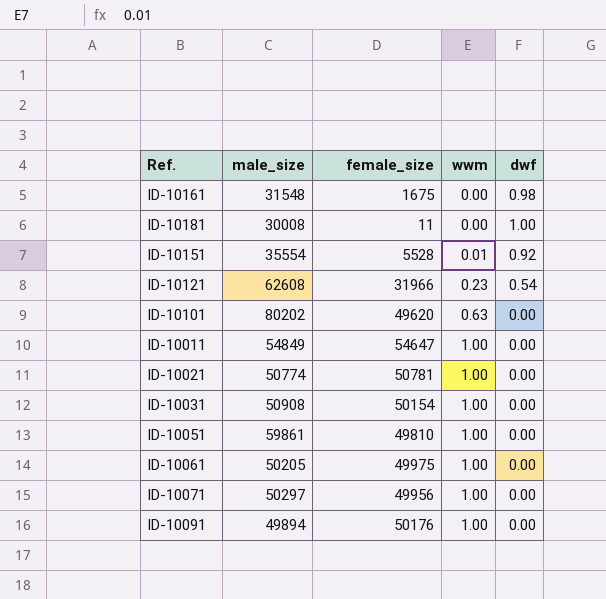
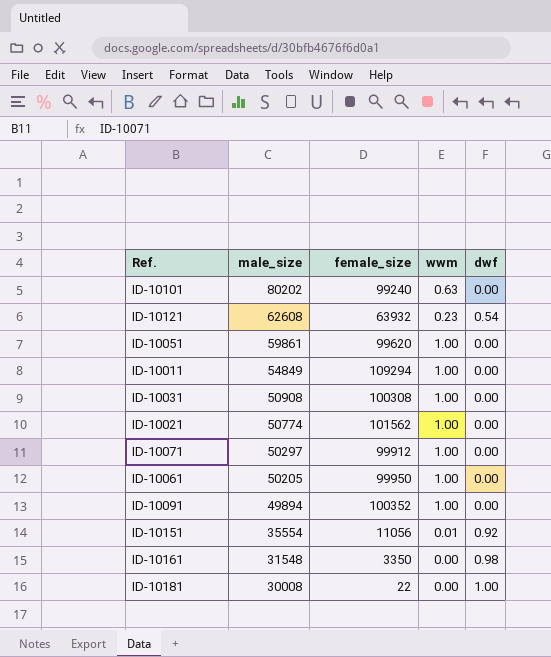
row order: wwm ascending -> male_size descending
ID-10101 | female_size: 49620 -> 99240
ID-10121 | female_size: 31966 -> 63932
ID-10051 | female_size: 49810 -> 99620
ID-10011 | female_size: 54647 -> 109294
ID-10031 | female_size: 50154 -> 100308
ID-10021 | female_size: 50781 -> 101562
ID-10071 | female_size: 49956 -> 99912
ID-10061 | female_size: 49975 -> 99950
ID-10091 | female_size: 50176 -> 100352
ID-10151 | female_size: 5528 -> 11056
ID-10161 | female_size: 1675 -> 3350
ID-10181 | female_size: 11 -> 22

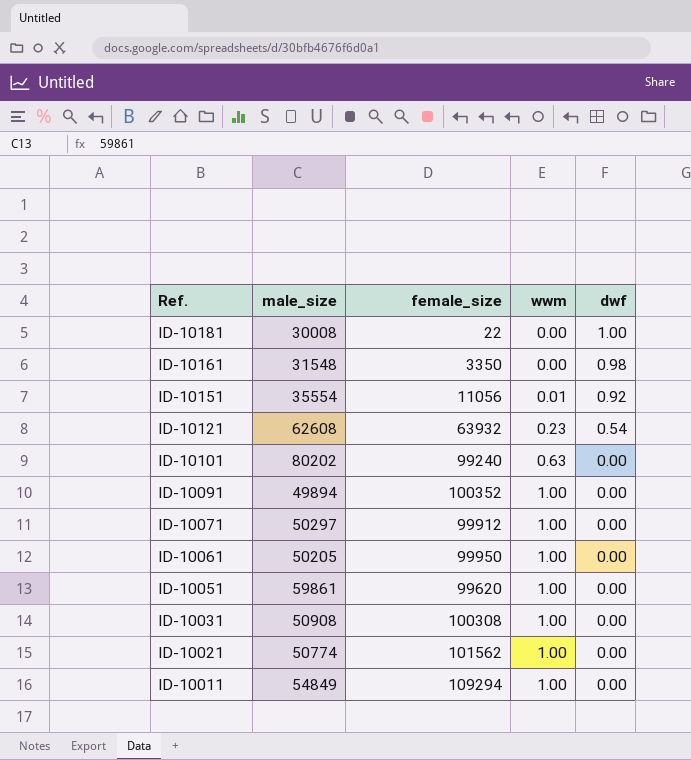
row order: male_size descending -> Ref. descending

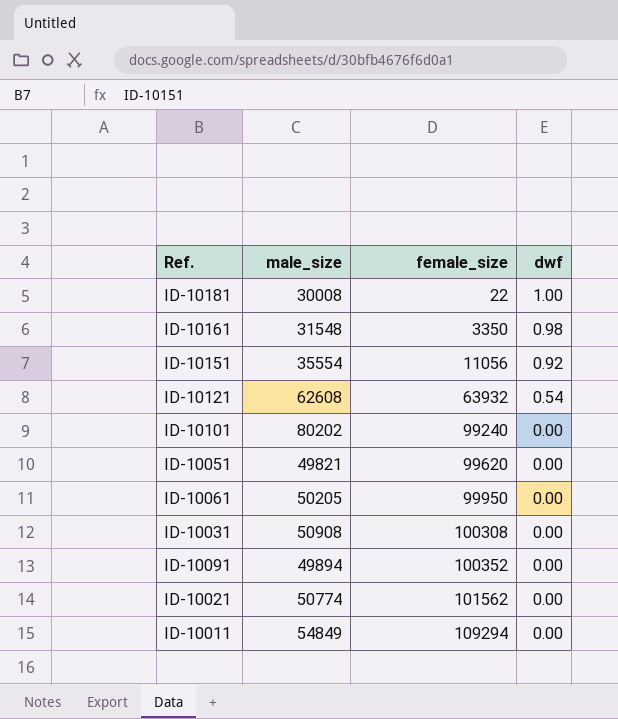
row order: Ref. descending -> female_size ascending
column wwm | position: 4 -> none
row ID-10071: 50297 | 99912 | 1.00 | 0.00 -> none
ID-10051 | male_size: 59861 -> 49821

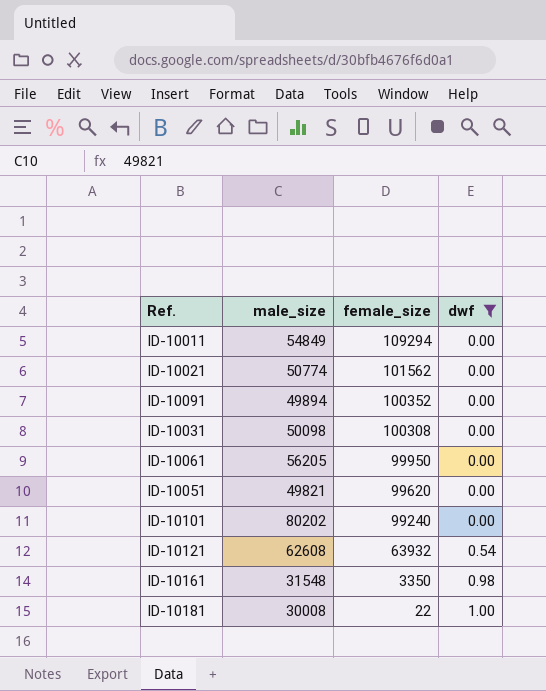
filter: none -> dwf != 0.92
row order: female_size ascending -> female_size descending
ID-10031 | male_size: 50908 -> 50098
ID-10061 | male_size: 50205 -> 56205

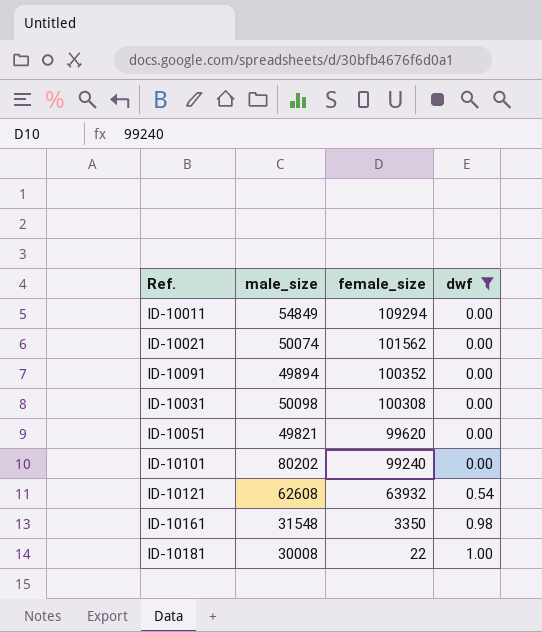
row ID-10061: 56205 | 99950 | 0.00 -> none
ID-10021 | male_size: 50774 -> 50074

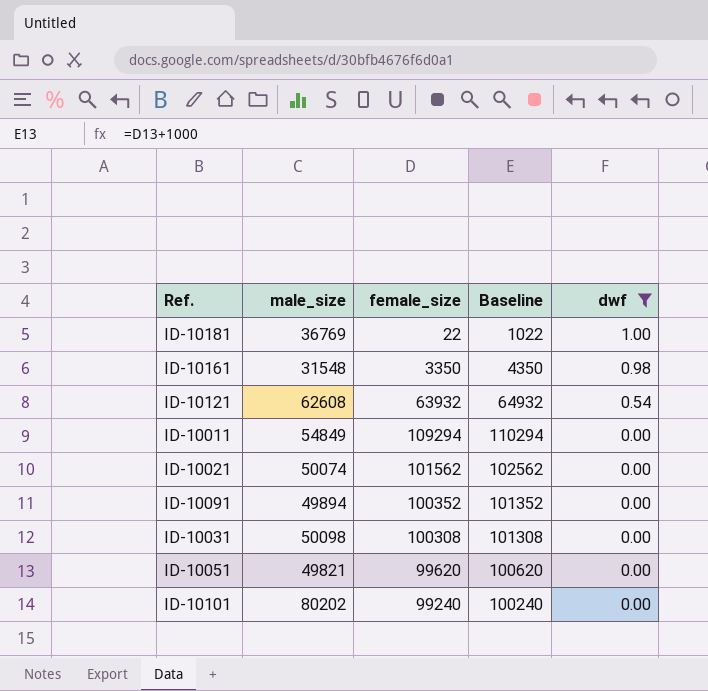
row order: female_size descending -> dwf descending
column Baseline | formula: none -> [female_size] + 1000
ID-10181 | male_size: 30008 -> 36769

